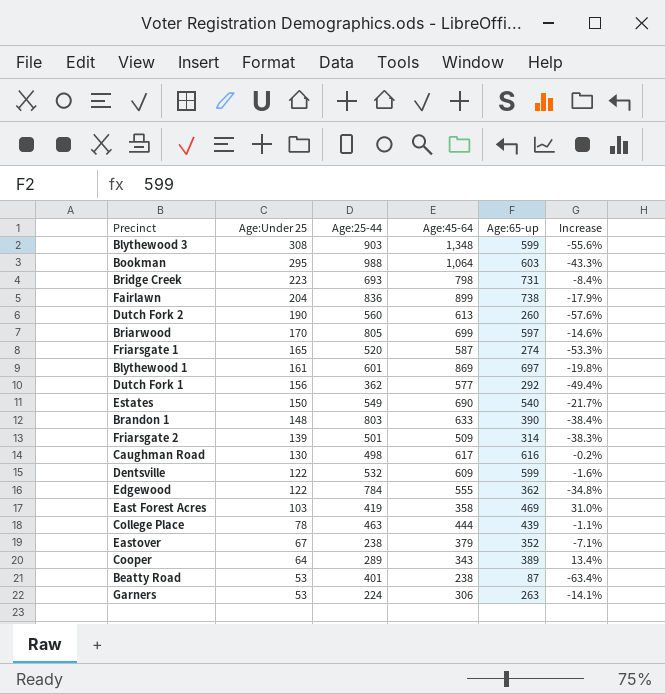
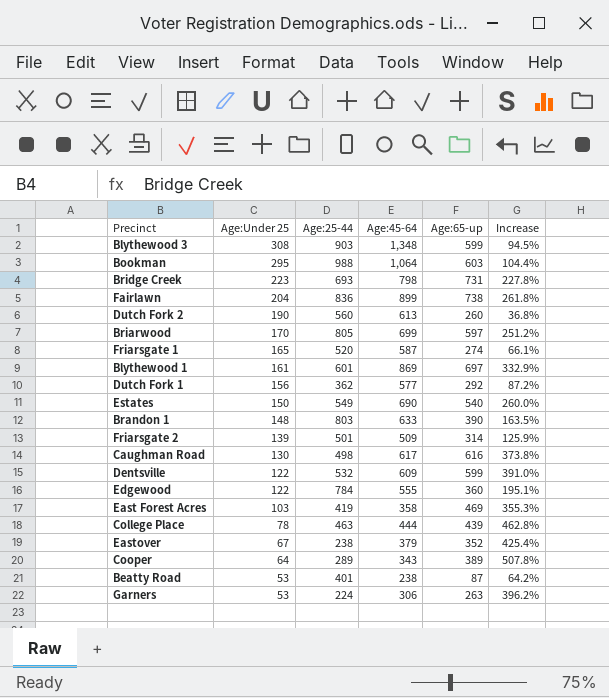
column Increase | formula: ([Age:65-up] - [Age:45-64]) / [Age:45-64] -> ([Age:65-up] - [Age:Under 25]) / [Age:Under 25]
Edgewood | Age:65-up: 362 -> 360

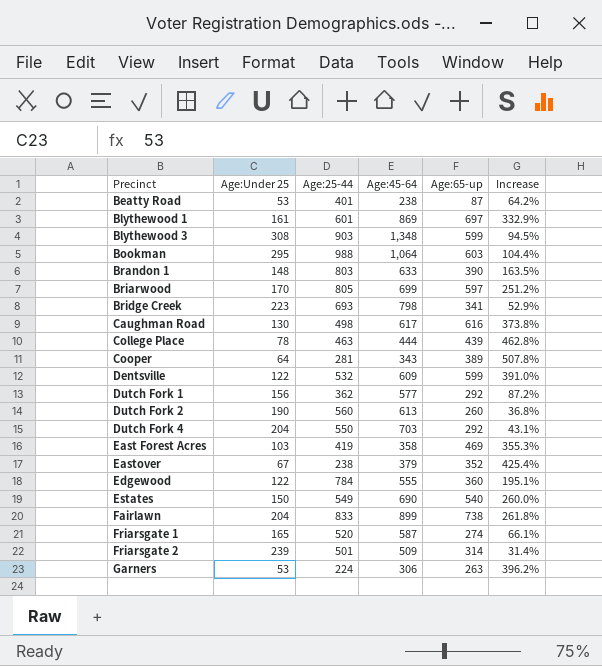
row order: Age:Under 25 descending -> Precinct ascending
Bridge Creek | Age:65-up: 731 -> 341
Bridge Creek | Increase: 227.8% -> 52.9%
Cooper | Age:25-44: 289 -> 281
row Dutch Fork 4: none -> 204 | 550 | 703 | 292 | 43.1%
Fairlawn | Age:25-44: 836 -> 833
Friarsgate 2 | Age:Under 25: 139 -> 239
Friarsgate 2 | Increase: 125.9% -> 31.4%

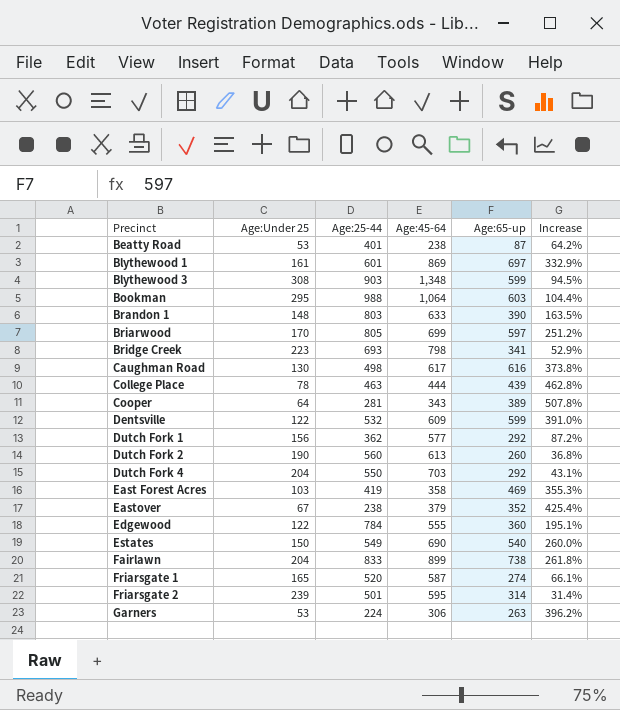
Friarsgate 2 | Age:45-64: 509 -> 595

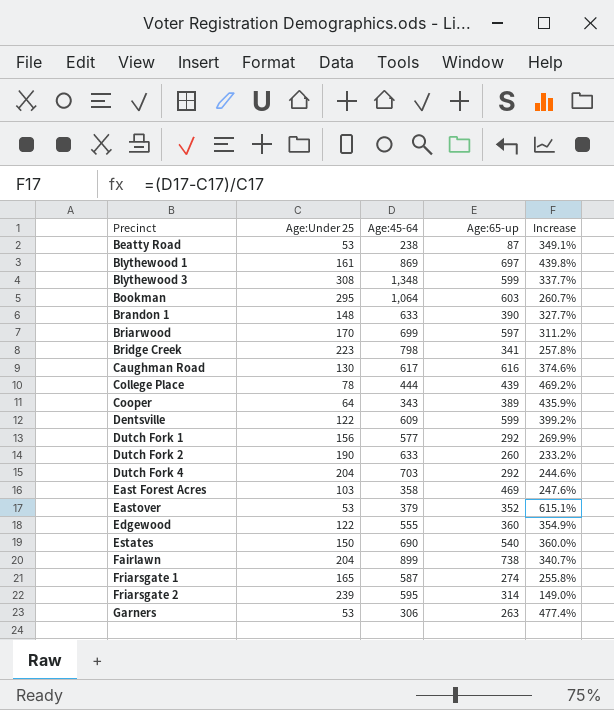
column Age:25-44 | position: 3 -> none
column Increase | formula: ([Age:65-up] - [Age:Under 25]) / [Age:Under 25] -> ([Age:45-64] - [Age:Under 25]) / [Age:Under 25]
Dutch Fork 2 | Age:45-64: 613 -> 633
Eastover | Age:Under 25: 67 -> 53

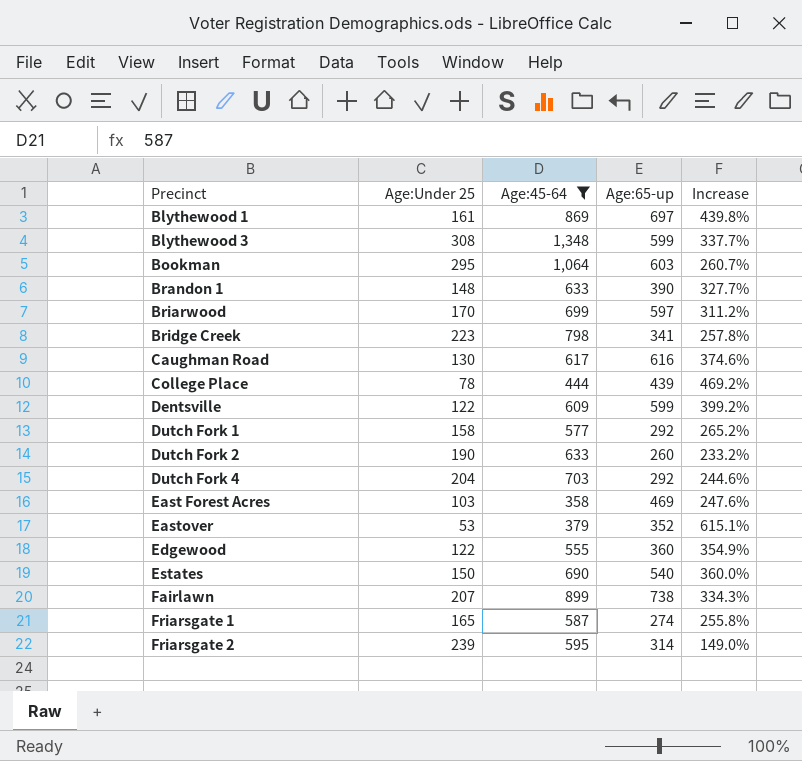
filter: none -> Age:45-64 >= 358
Dutch Fork 1 | Age:Under 25: 156 -> 158
Dutch Fork 1 | Increase: 269.9% -> 265.2%
Fairlawn | Age:Under 25: 204 -> 207
Fairlawn | Increase: 340.7% -> 334.3%

